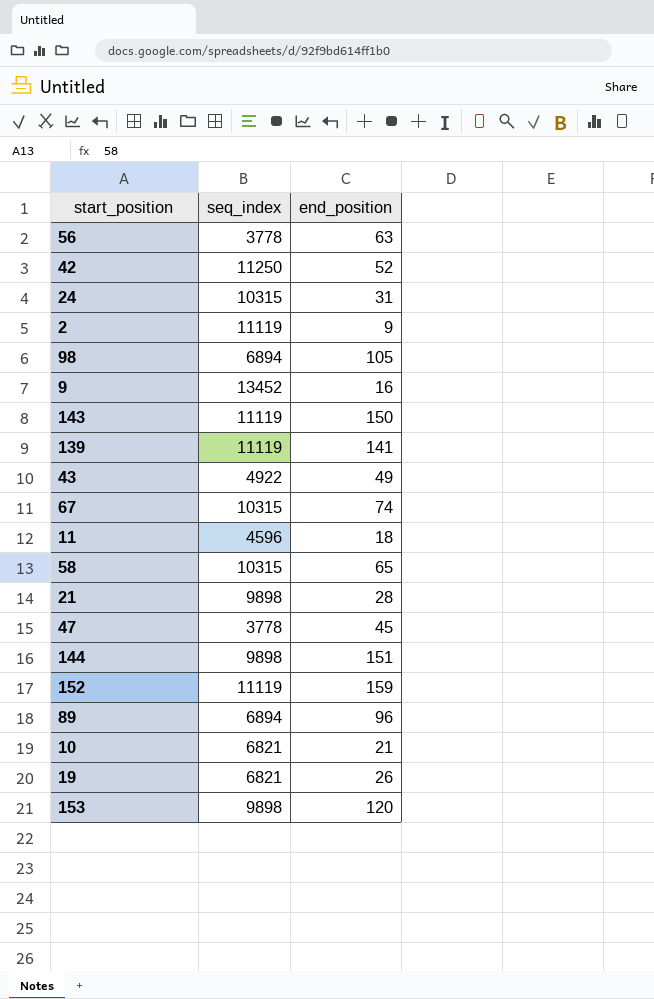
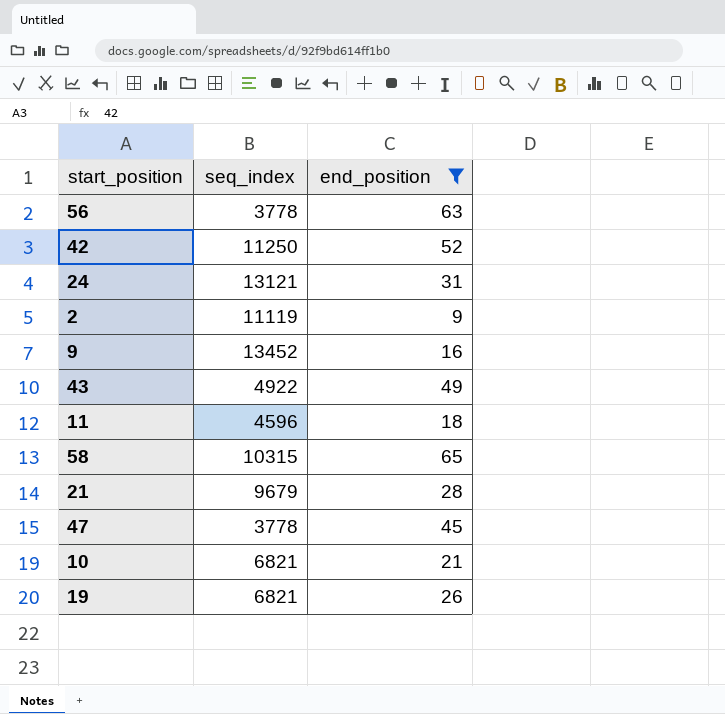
filter: none -> end_position <= 65
24 | seq_index: 10315 -> 13121
21 | seq_index: 9898 -> 9679

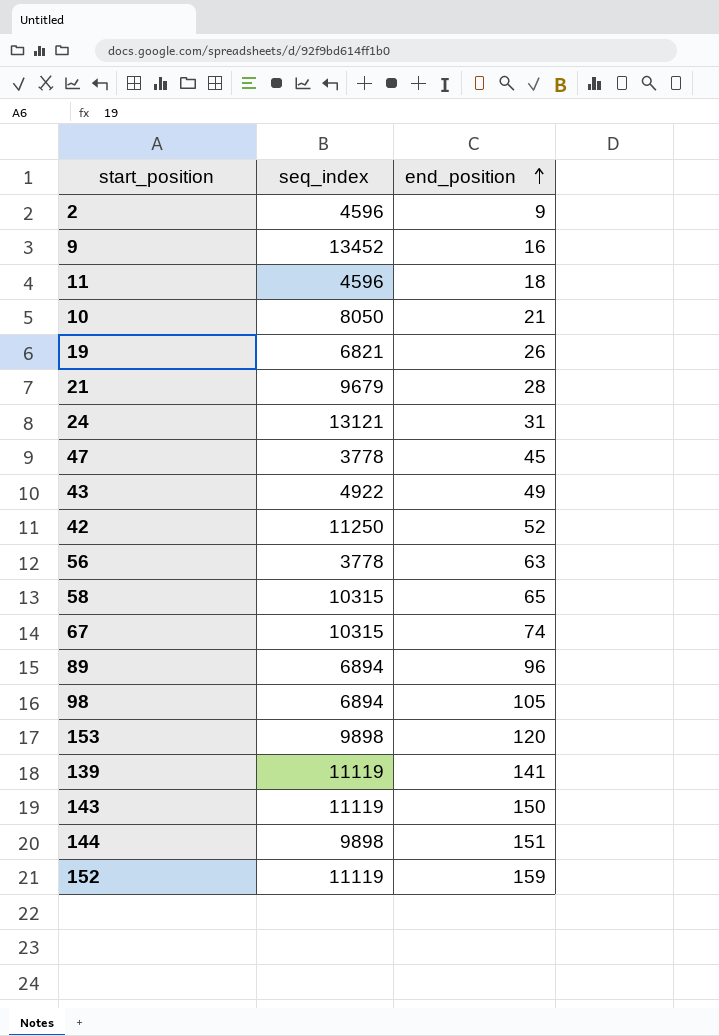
filter: end_position <= 65 -> none
row order: none -> end_position ascending
2 | seq_index: 11119 -> 4596
10 | seq_index: 6821 -> 8050

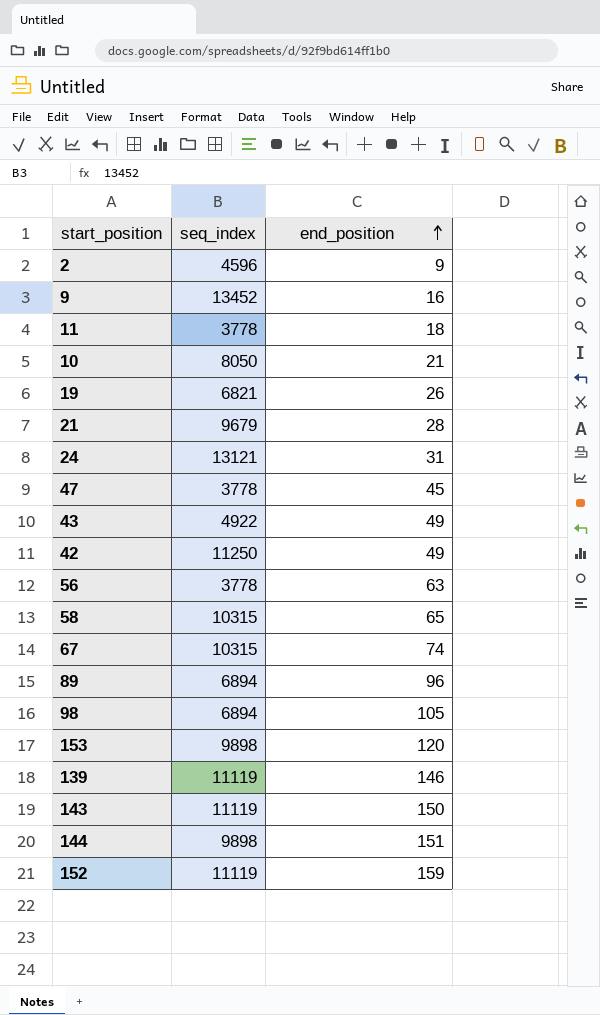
11 | seq_index: 4596 -> 3778
42 | end_position: 52 -> 49
139 | end_position: 141 -> 146

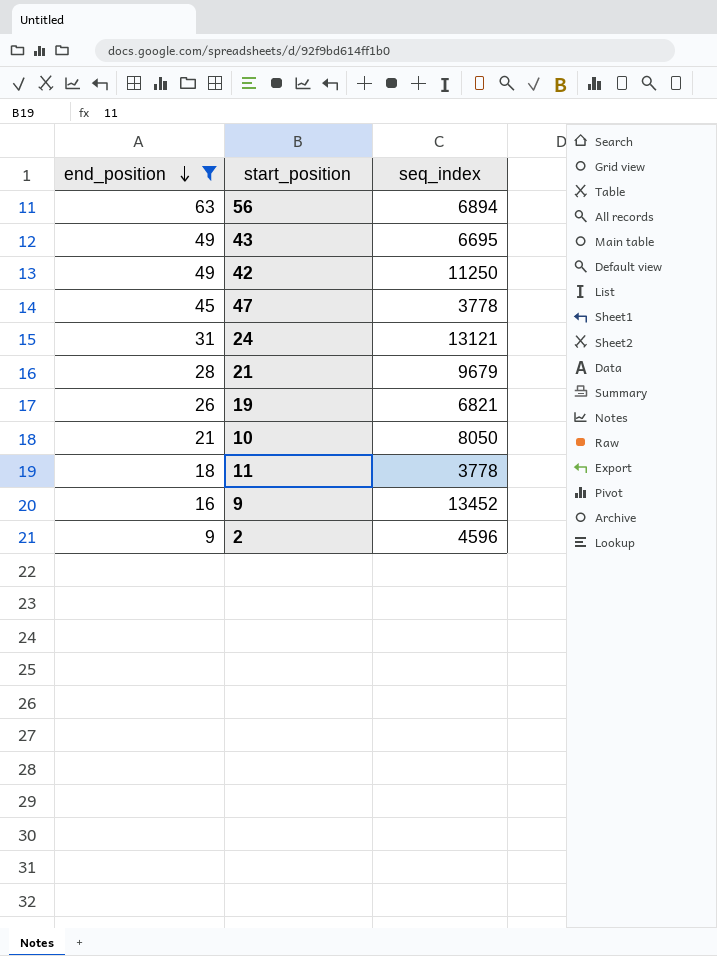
filter: none -> end_position <= 63
row order: end_position ascending -> end_position descending
column end_position | position: 3 -> 1
56 | seq_index: 3778 -> 6894
43 | seq_index: 4922 -> 6695

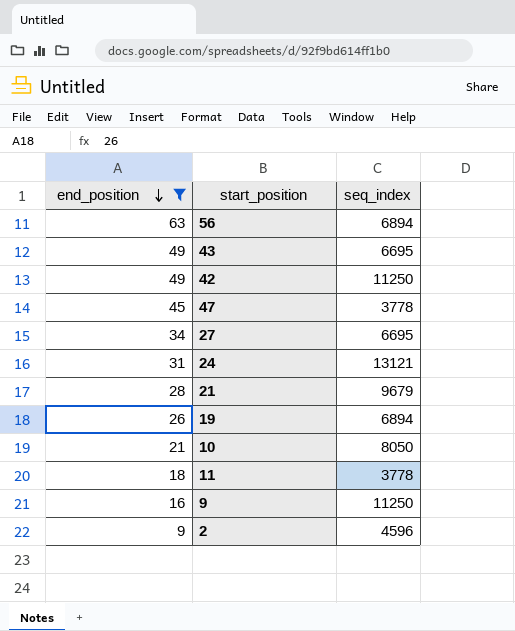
row 27: none -> 34 | 6695
19 | seq_index: 6821 -> 6894
9 | seq_index: 13452 -> 11250

